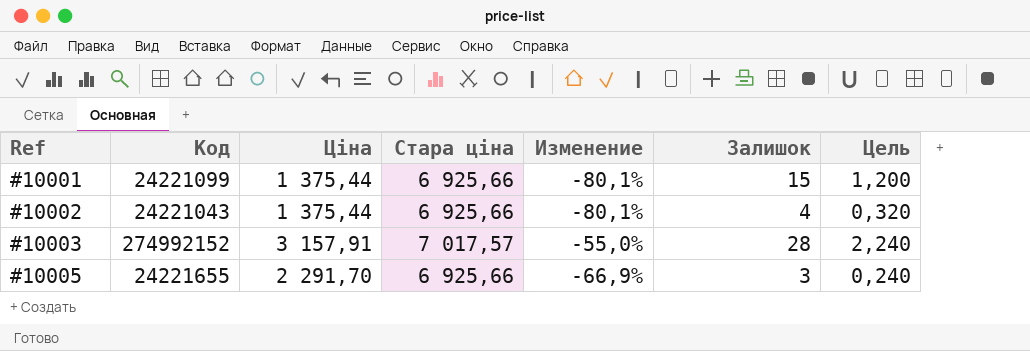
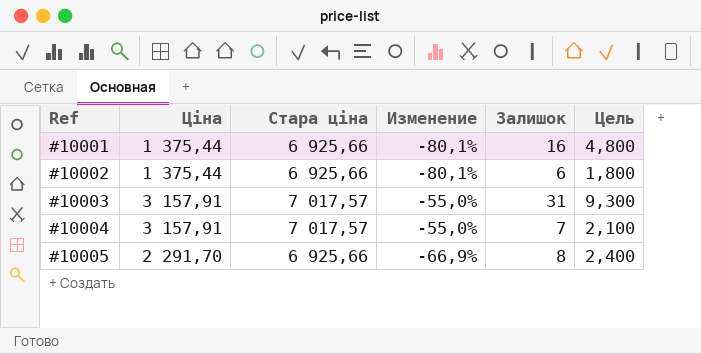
column Код | position: 2 -> none
column Цель | formula: [Залишок] * 0,08 -> [Залишок] * 0,3
#10001 | Залишок: 15 -> 16
#10002 | Залишок: 4 -> 6
#10003 | Залишок: 28 -> 31
row #10004: none -> 3 157,91 | 7 017,57 | -55,0% | 7 | 2,100
#10005 | Залишок: 3 -> 8

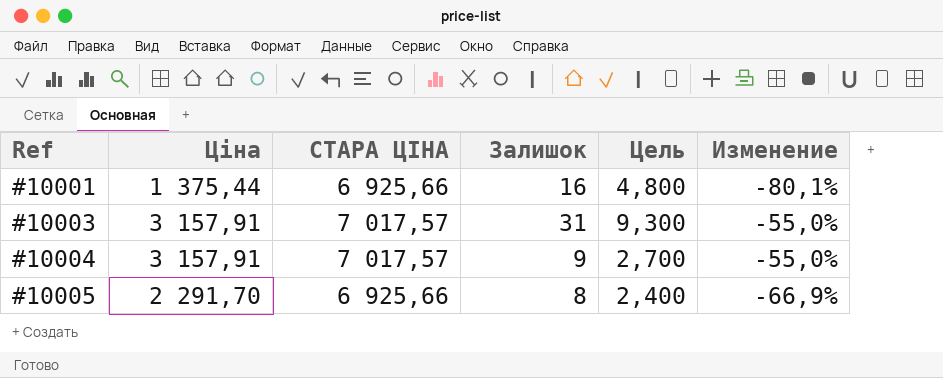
column name: Стара ціна -> СТАРА ЦІНА
column Изменение | position: 4 -> 6
row #10002: 1 375,44 | 6 925,66 | -80,1% | 6 | 1,800 -> none
#10004 | Залишок: 7 -> 9
#10004 | Цель: 2,100 -> 2,700

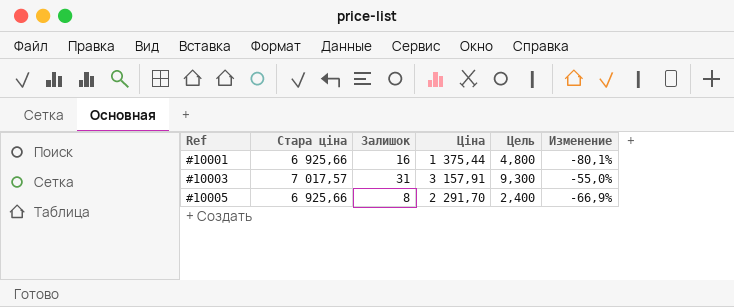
column name: СТАРА ЦІНА -> Стара ціна
column Ціна | position: 2 -> 4
row #10004: 3 157,91 | 7 017,57 | 9 | 2,700 | -55,0% -> none

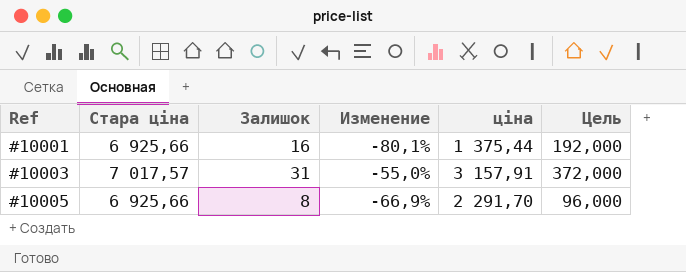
column Изменение | position: 6 -> 4
column name: Ціна -> ціна
column Цель | formula: [Залишок] * 0,3 -> [Залишок] * 12

